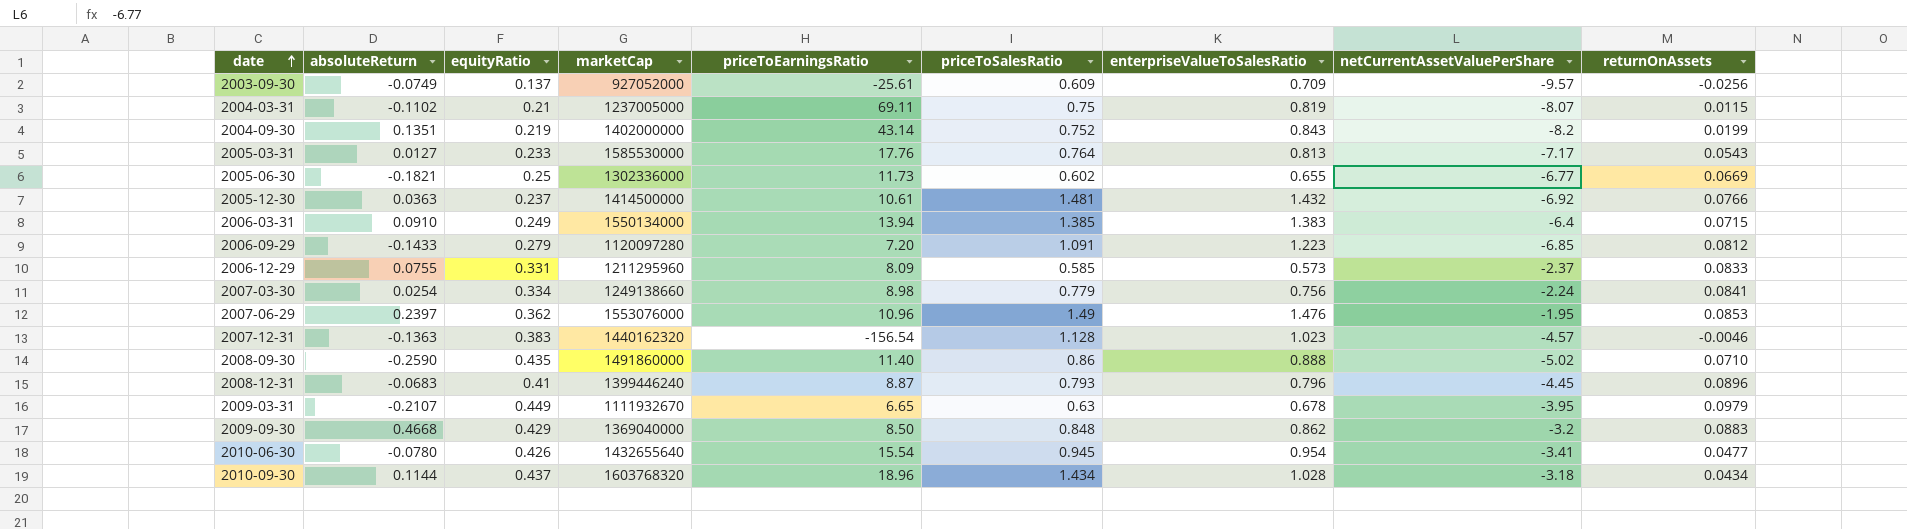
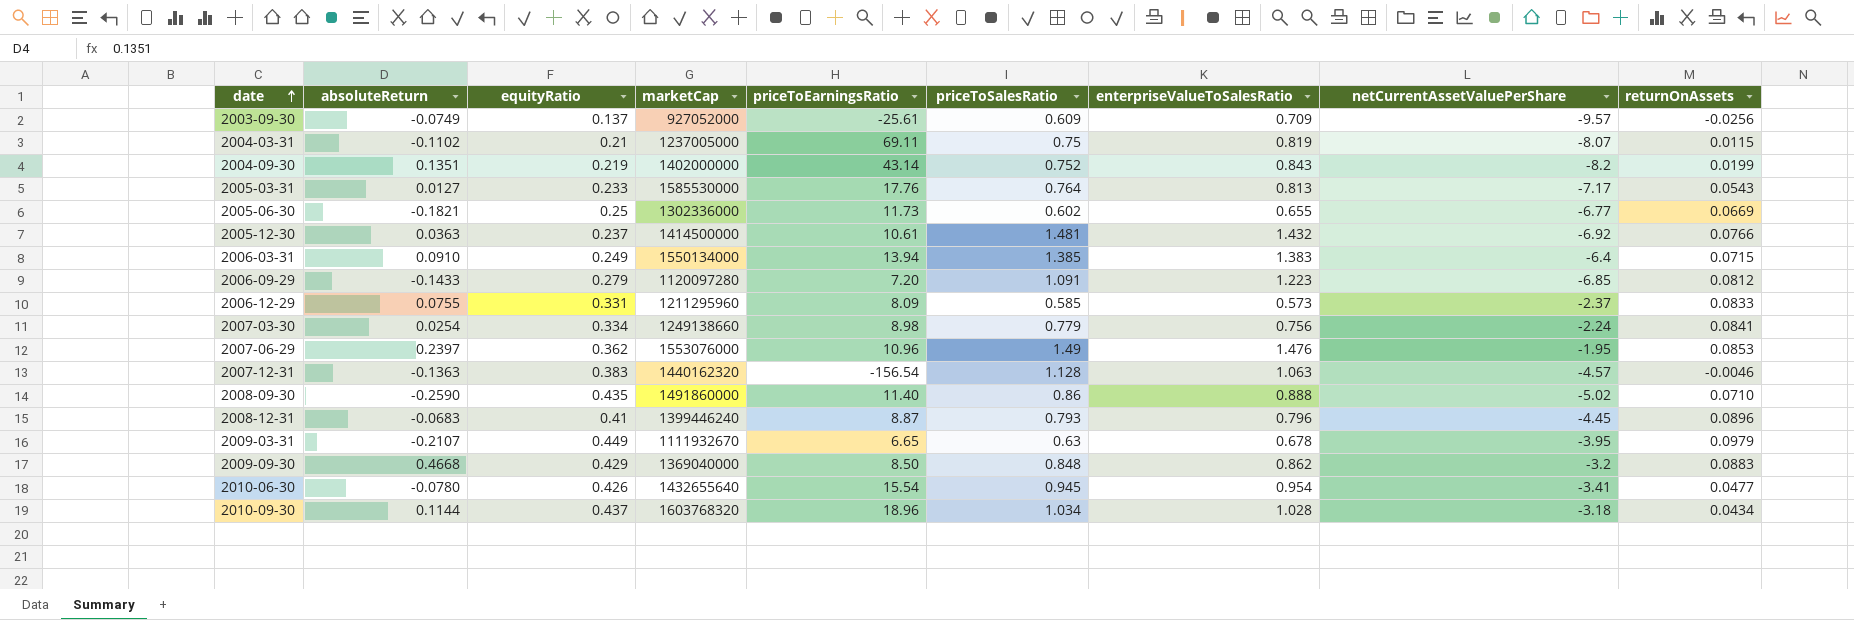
2007-12-31 | enterpriseValueToSalesRatio: 1.023 -> 1.063
2010-09-30 | priceToSalesRatio: 1.434 -> 1.034

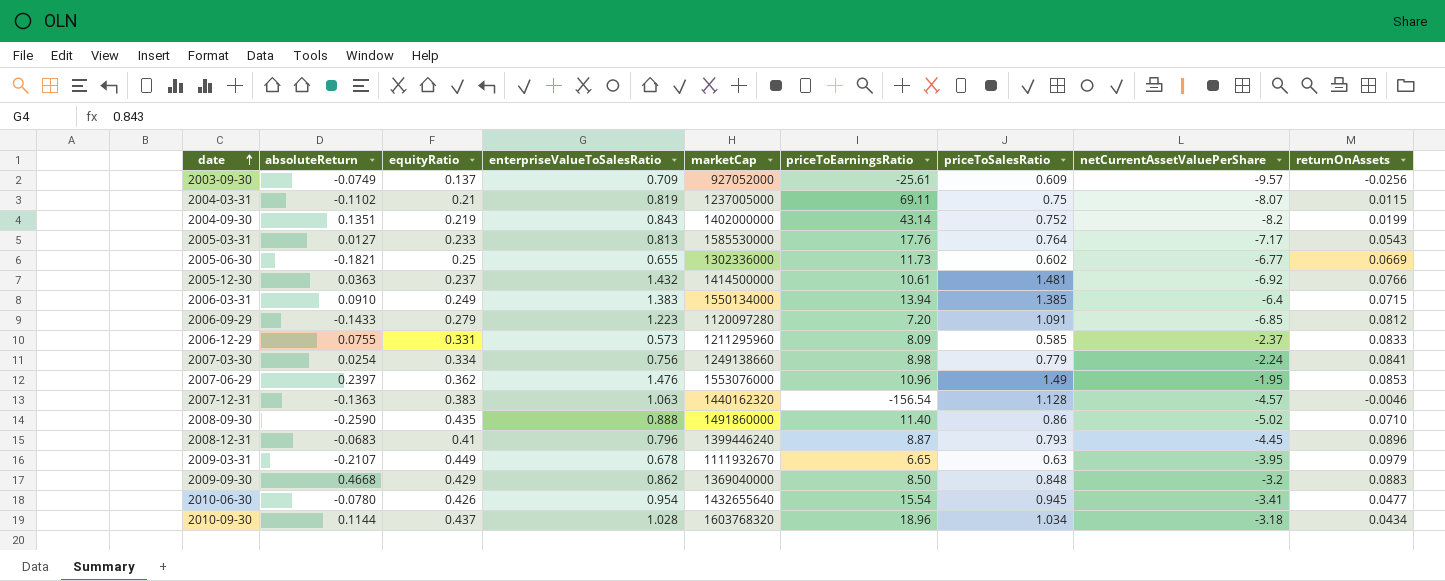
column enterpriseValueToSalesRatio | position: 7 -> 4

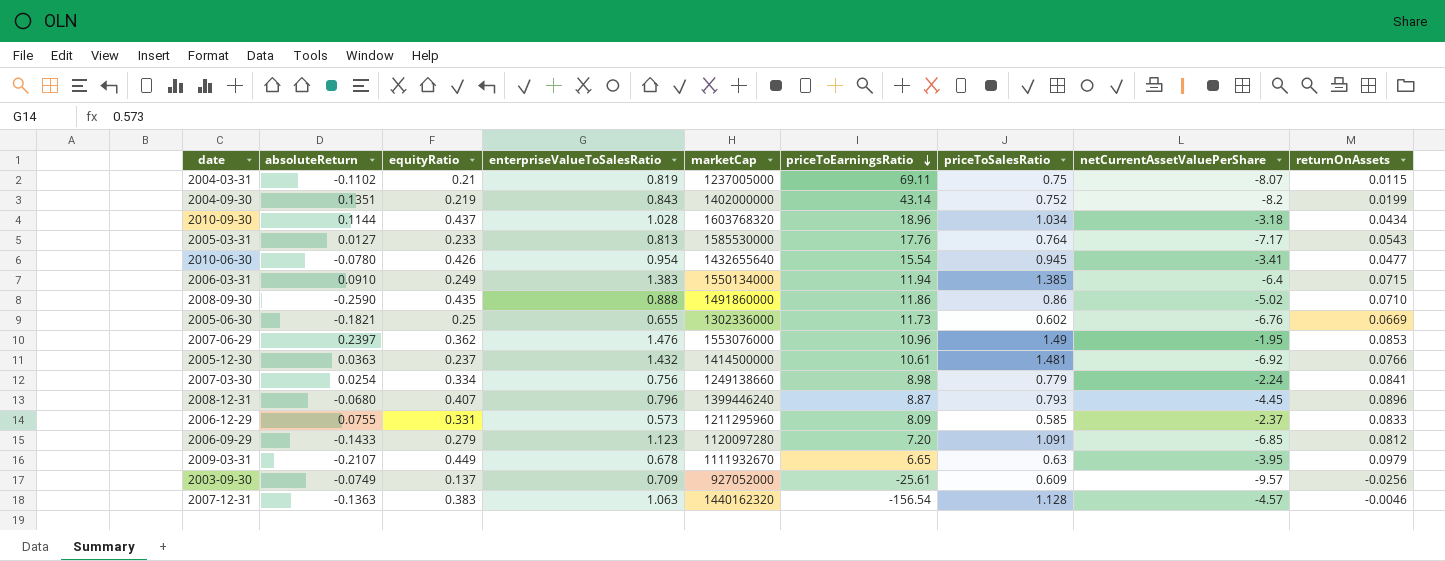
row order: date ascending -> priceToEarningsRatio descending
row 2009-09-30: 0.4668 | 0.429 | 0.862 | 1369040000 | 8.50 | 0.848 | -3.2 | 0.0883 -> none
2006-03-31 | priceToEarningsRatio: 13.94 -> 11.94
2008-09-30 | priceToEarningsRatio: 11.40 -> 11.86
2005-06-30 | netCurrentAssetValuePerShare: -6.77 -> -6.76
2008-12-31 | absoluteReturn: -0.0683 -> -0.0680
2008-12-31 | equityRatio: 0.41 -> 0.407
2006-09-29 | enterpriseValueToSalesRatio: 1.223 -> 1.123

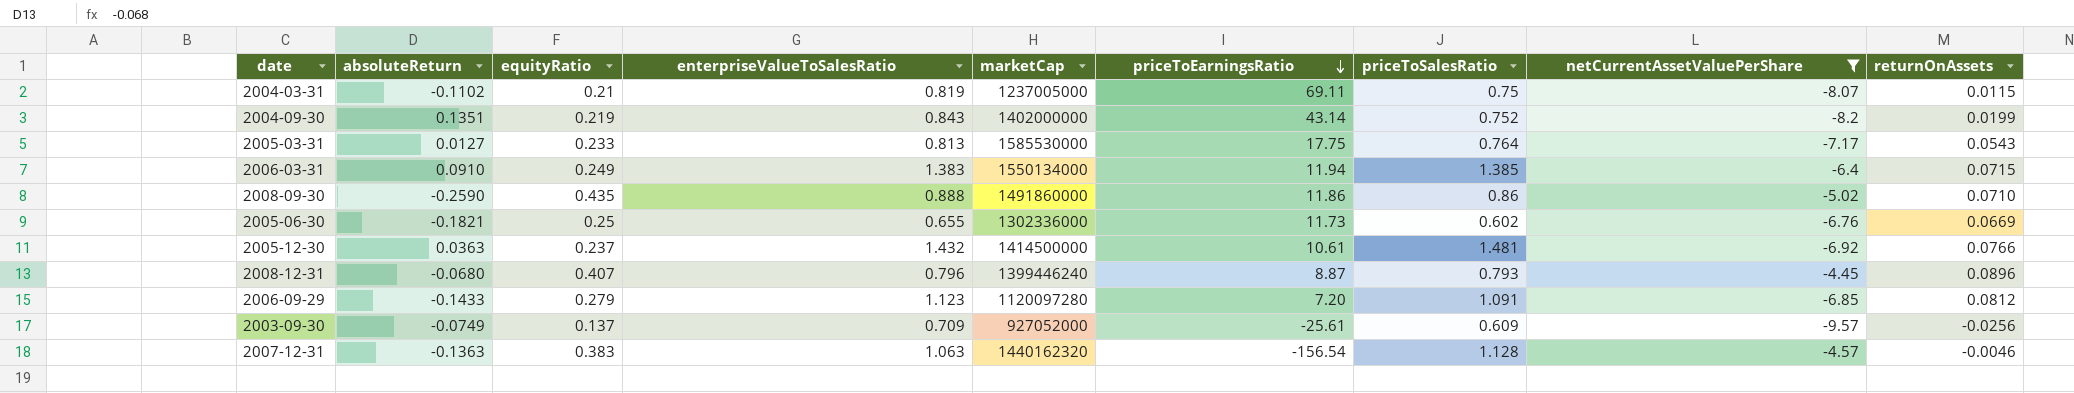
filter: none -> netCurrentAssetValuePerShare <= -4.45
2005-03-31 | priceToEarningsRatio: 17.76 -> 17.75

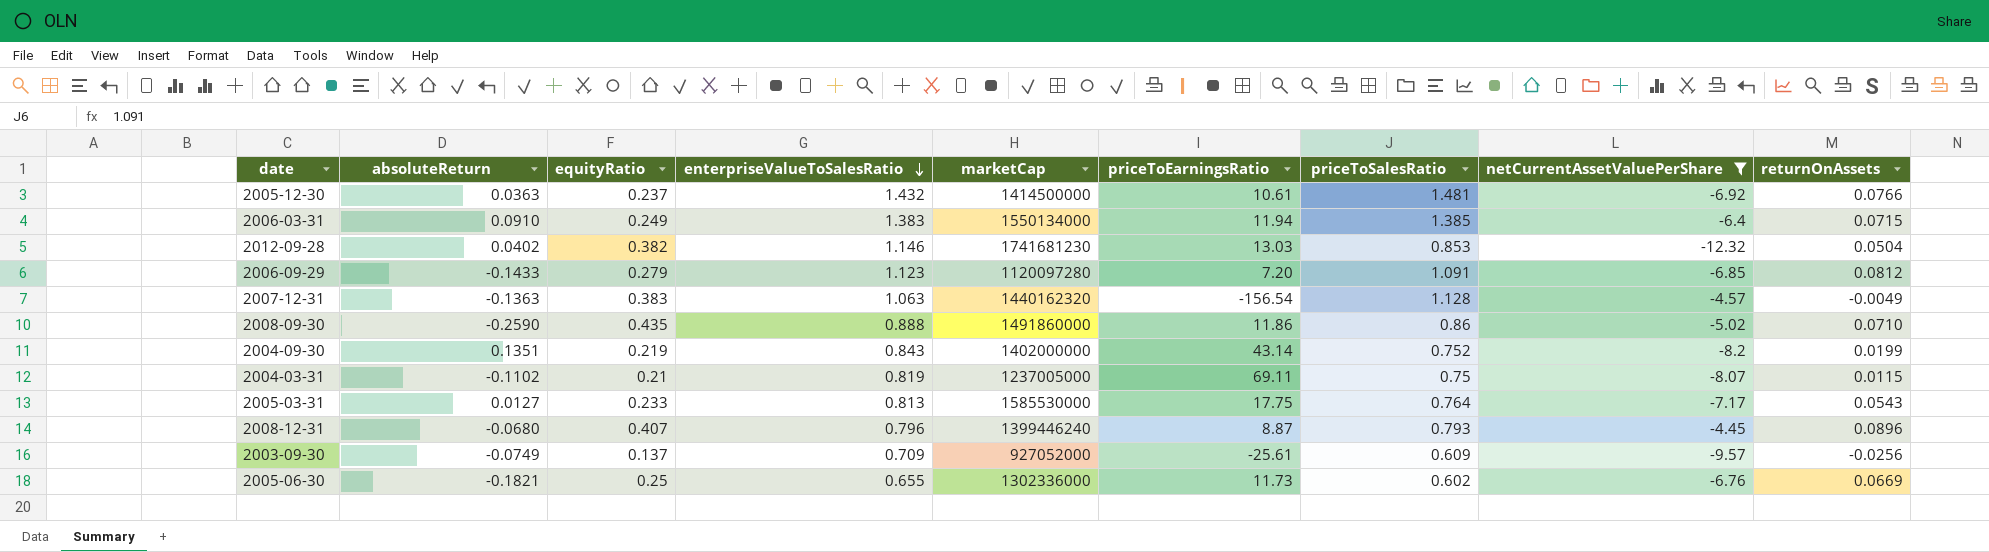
row order: priceToEarningsRatio descending -> enterpriseValueToSalesRatio descending
row 2012-09-28: none -> 0.0402 | 0.382 | 1.146 | 1741681230 | 13.03 | 0.853 | -12.32 | 0.0504
2007-12-31 | returnOnAssets: -0.0046 -> -0.0049

